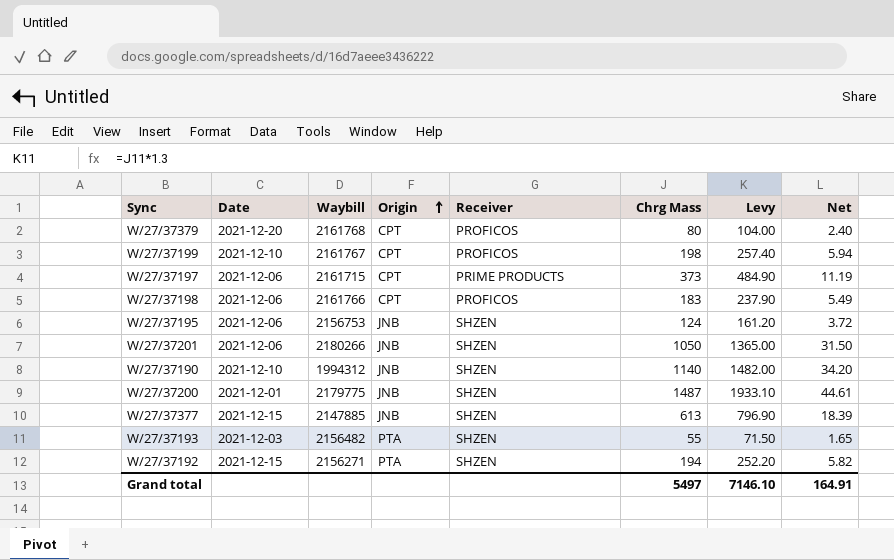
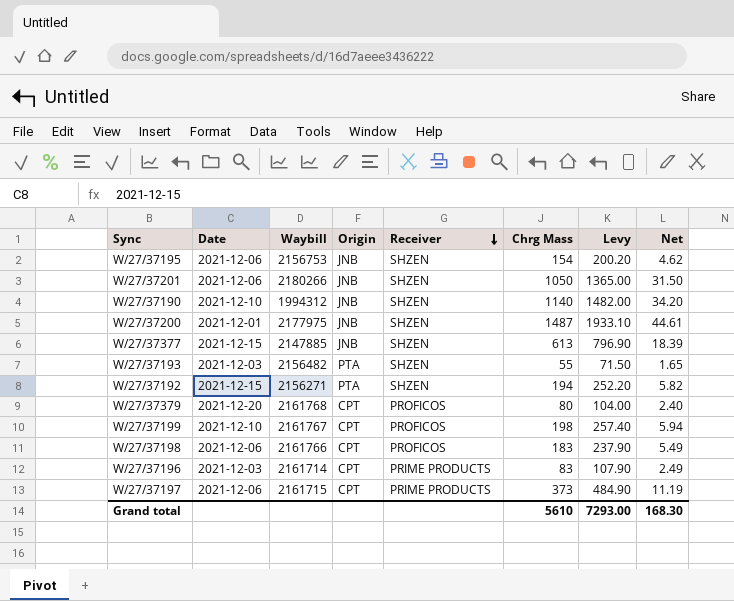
row order: Origin ascending -> Receiver descending
W/27/37195 | Chrg Mass: 124 -> 154
W/27/37195 | Levy: 161.20 -> 200.20
W/27/37195 | Net: 3.72 -> 4.62
W/27/37200 | Waybill: 2179775 -> 2177975
row W/27/37196: none -> 2021-12-03 | 2161714 | CPT | PRIME PRODUCTS | 83 | 107.90 | 2.49
Grand total | Chrg Mass: 5497 -> 5610
Grand total | Levy: 7146.10 -> 7293.00
Grand total | Net: 164.91 -> 168.30

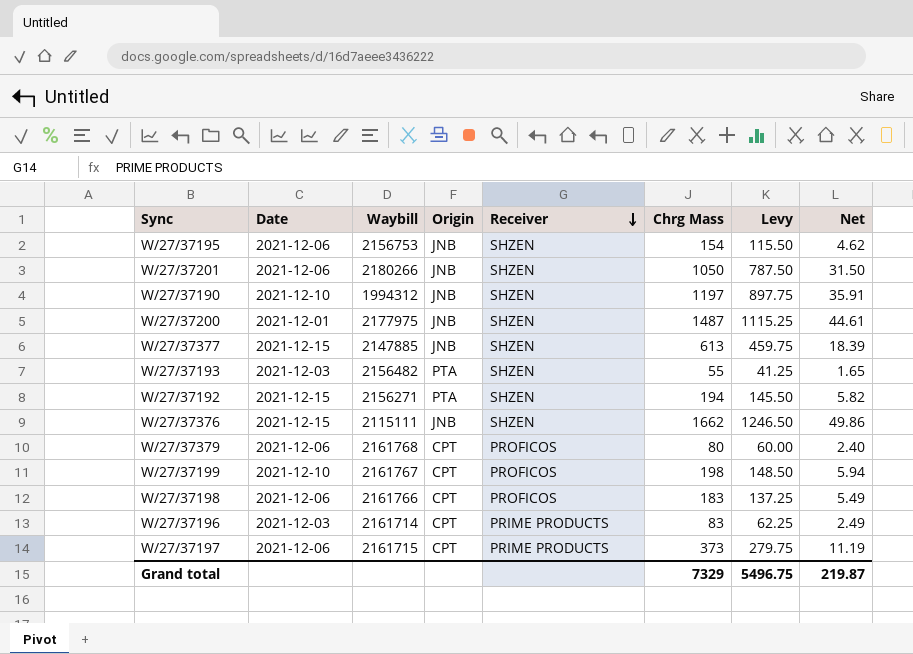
column Levy | formula: [Chrg Mass] * 1.3 -> [Chrg Mass] * 0.75
W/27/37190 | Chrg Mass: 1140 -> 1197
W/27/37190 | Net: 34.20 -> 35.91
row W/27/37376: none -> 2021-12-15 | 2115111 | JNB | SHZEN | 1662 | 1246.50 | 49.86
W/27/37379 | Date: 2021-12-20 -> 2021-12-06
Grand total | Chrg Mass: 5610 -> 7329
Grand total | Levy: 7293.00 -> 5496.75
Grand total | Net: 168.30 -> 219.87

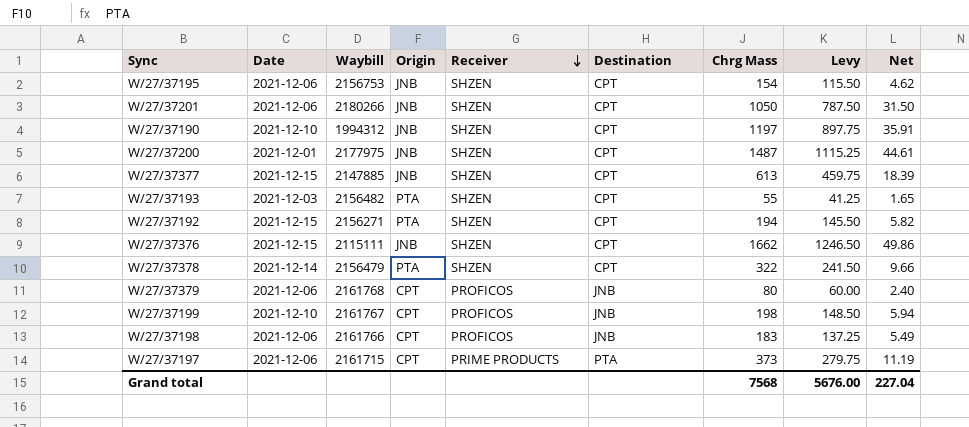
column Destination | position: none -> 6
row W/27/37196: 2021-12-03 | 2161714 | CPT | PRIME PRODUCTS | 83 | 62.25 | 2.49 -> none
row W/27/37378: none -> 2021-12-14 | 2156479 | PTA | SHZEN | CPT | 322 | 241.50 | 9.66
Grand total | Chrg Mass: 7329 -> 7568
Grand total | Levy: 5496.75 -> 5676.00
Grand total | Net: 219.87 -> 227.04

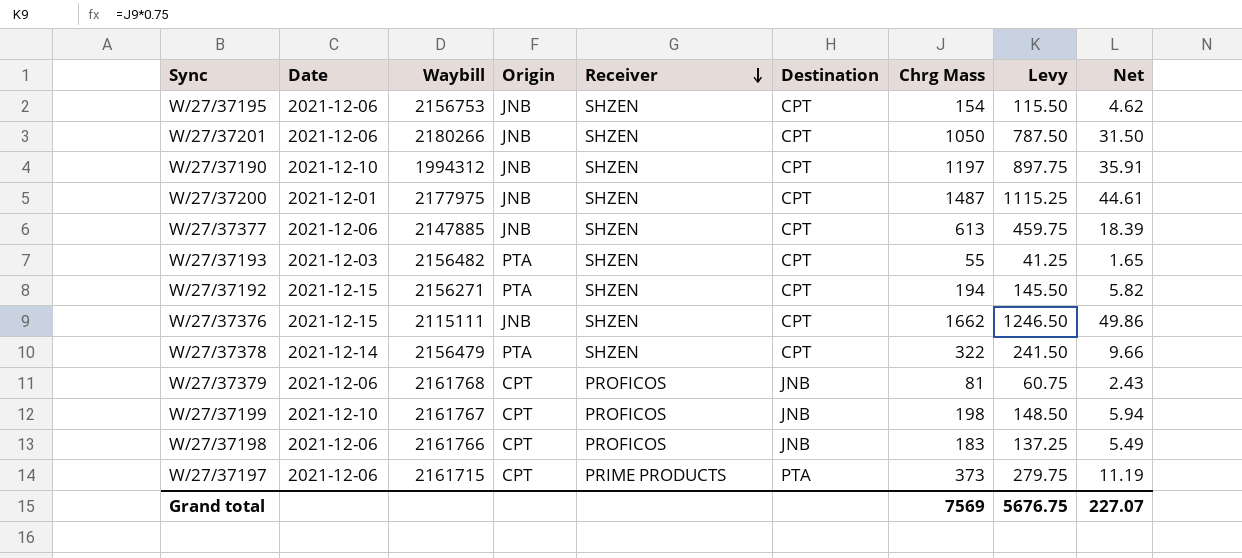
W/27/37377 | Date: 2021-12-15 -> 2021-12-06
W/27/37379 | Chrg Mass: 80 -> 81
W/27/37379 | Levy: 60.00 -> 60.75
W/27/37379 | Net: 2.40 -> 2.43
Grand total | Chrg Mass: 7568 -> 7569
Grand total | Levy: 5676.00 -> 5676.75
Grand total | Net: 227.04 -> 227.07

